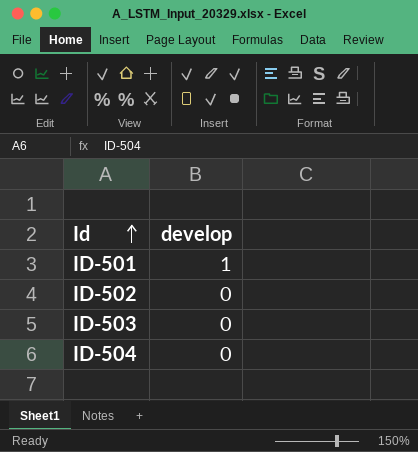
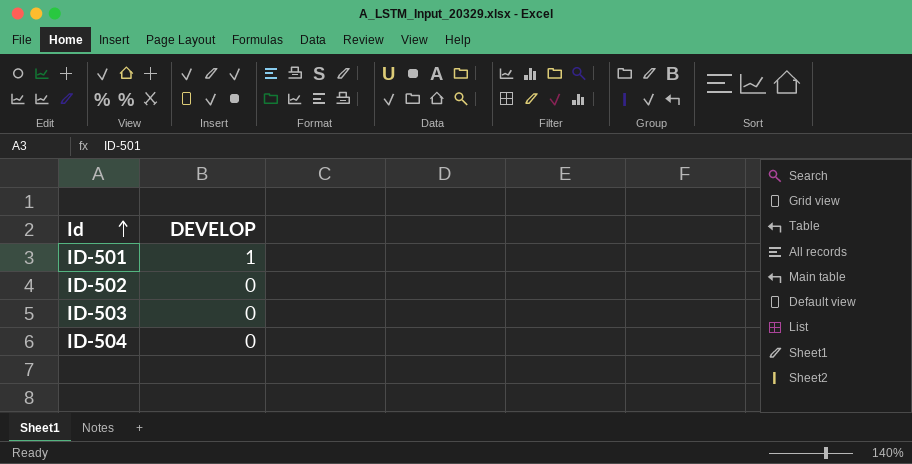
column name: develop -> DEVELOP

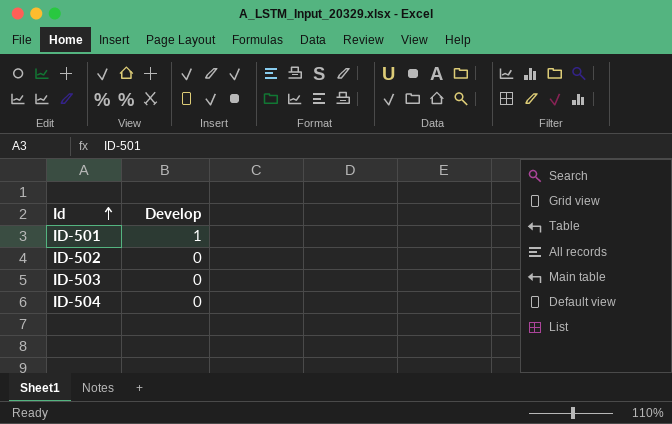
column name: DEVELOP -> Develop

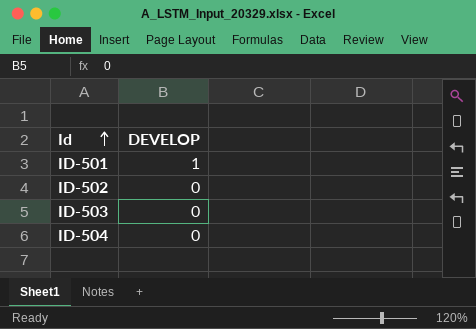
column name: Develop -> DEVELOP

